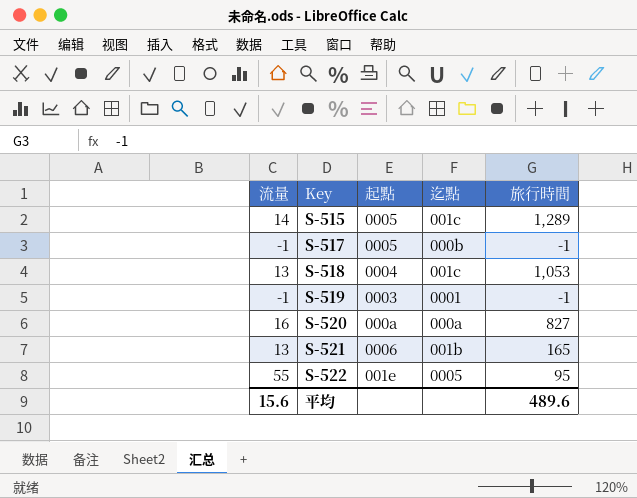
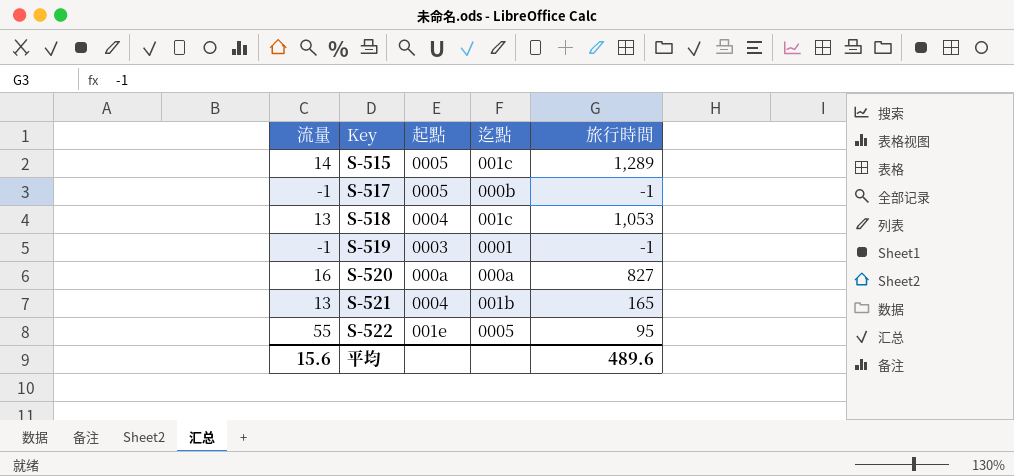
S-521 | 起點: 0006 -> 0004

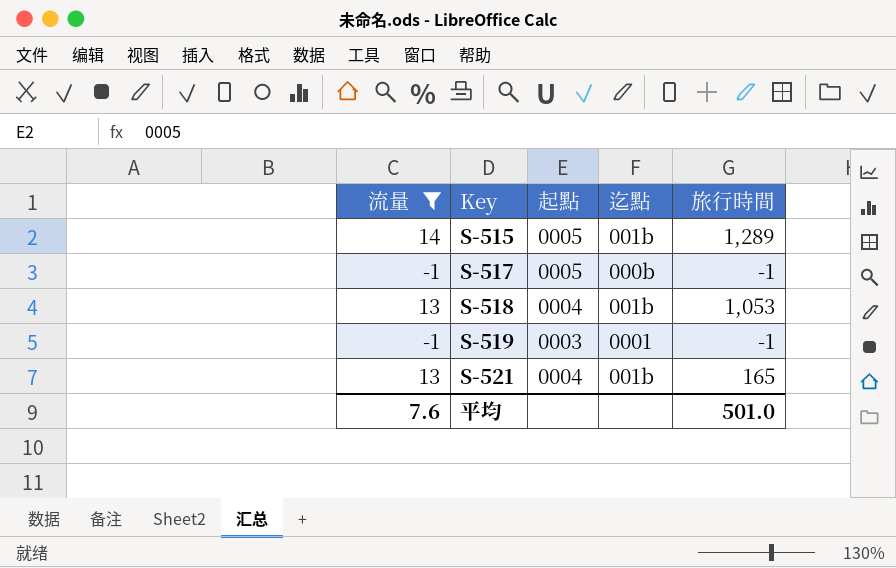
filter: none -> 流量 <= 14
S-515 | 迄點: 001c -> 001b
S-518 | 迄點: 001c -> 001b
平均 | 流量: 15.6 -> 7.6
平均 | 旅行時間: 489.6 -> 501.0

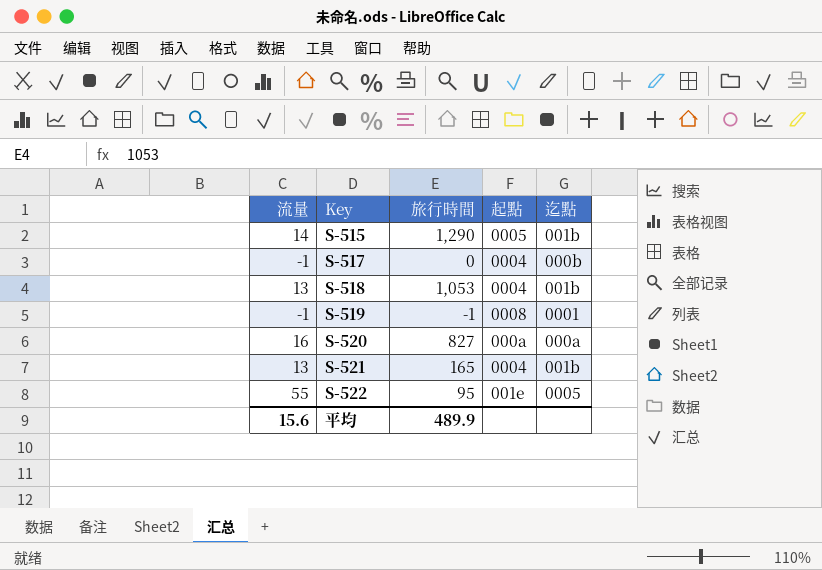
filter: 流量 <= 14 -> none
column 旅行時間 | position: 5 -> 3
S-515 | 旅行時間: 1,289 -> 1,290
S-517 | 旅行時間: -1 -> 0
S-517 | 起點: 0005 -> 0004
S-519 | 起點: 0003 -> 0008
平均 | 流量: 7.6 -> 15.6
平均 | 旅行時間: 501.0 -> 489.9

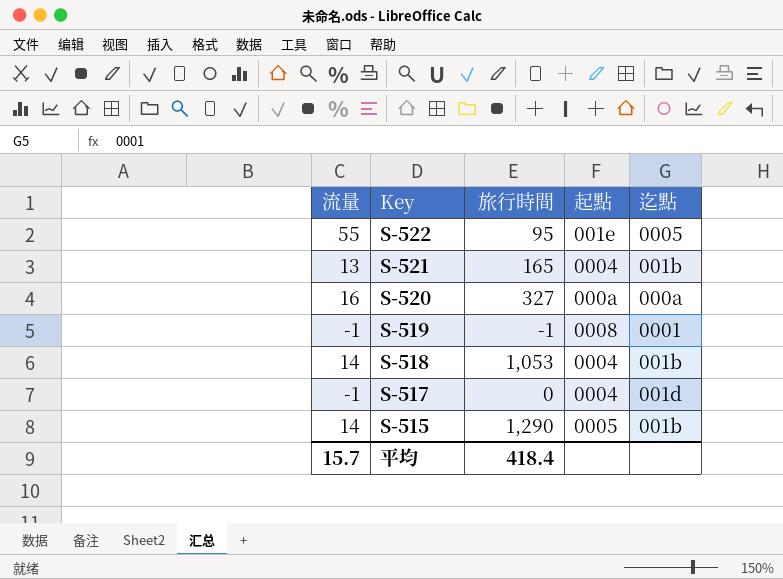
row order: Key ascending -> Key descending
S-520 | 旅行時間: 827 -> 327
S-518 | 流量: 13 -> 14
S-517 | 迄點: 000b -> 001d
平均 | 流量: 15.6 -> 15.7
平均 | 旅行時間: 489.9 -> 418.4

